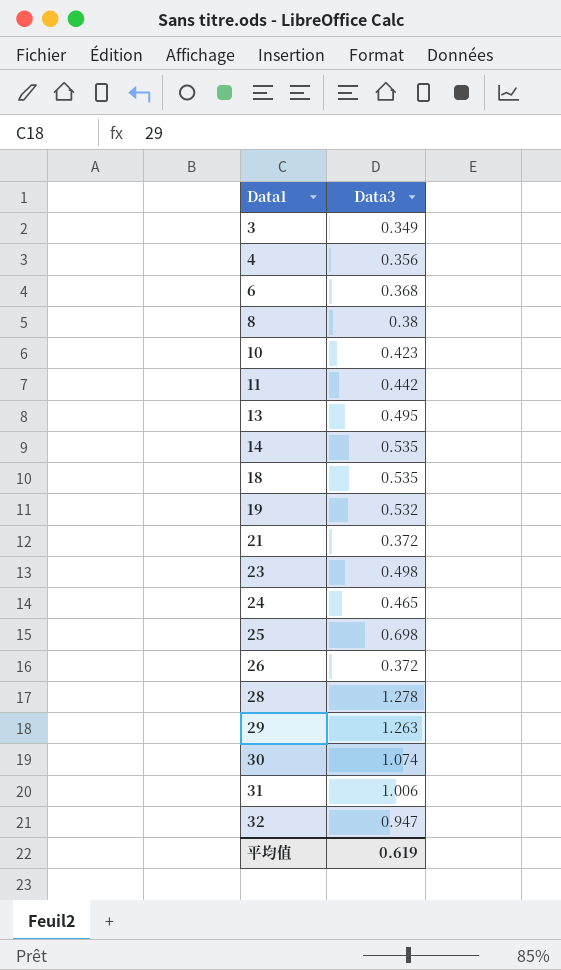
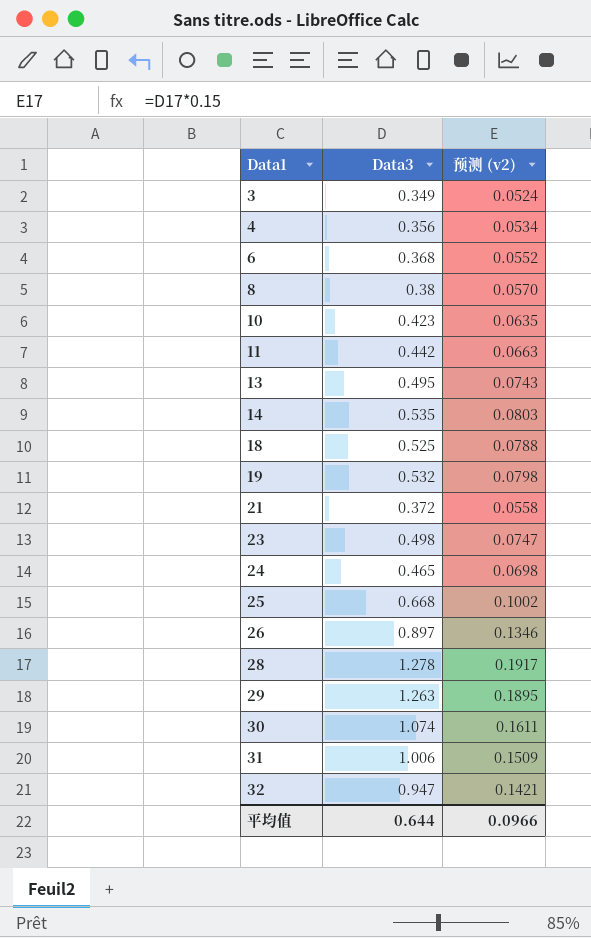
column 预测 (v2) | formula: none -> [Data3] * 0.15
18 | Data3: 0.535 -> 0.525
25 | Data3: 0.698 -> 0.668
26 | Data3: 0.372 -> 0.897
平均值 | Data3: 0.619 -> 0.644

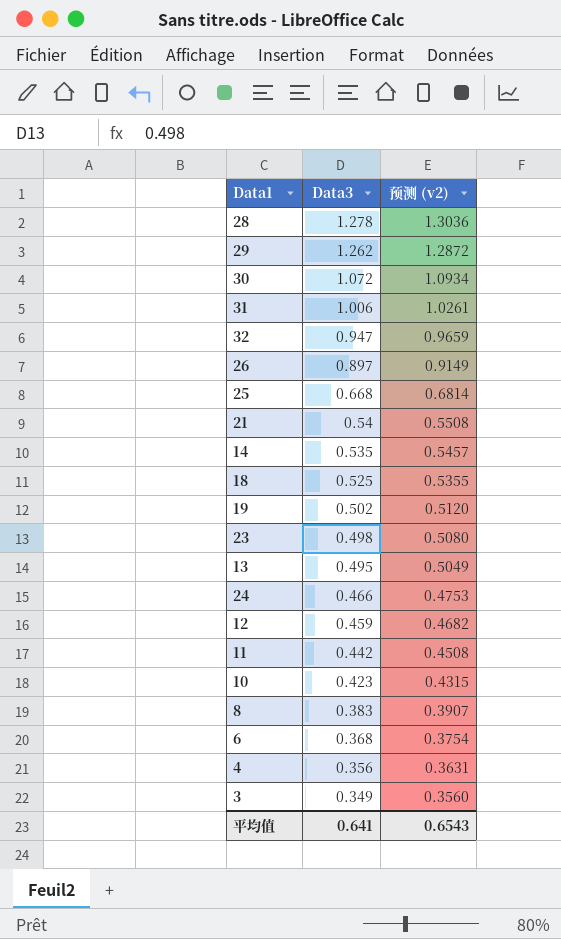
row order: Data1 ascending -> Data3 descending
column 预测 (v2) | formula: [Data3] * 0.15 -> [Data3] * 1.02
29 | Data3: 1.263 -> 1.262
30 | Data3: 1.074 -> 1.072
21 | Data3: 0.372 -> 0.54
19 | Data3: 0.532 -> 0.502
24 | Data3: 0.465 -> 0.466
row 12: none -> 0.459 | 0.4682
8 | Data3: 0.38 -> 0.383
平均值 | Data3: 0.644 -> 0.641
平均值 | 预测 (v2): 0.0966 -> 0.6543

